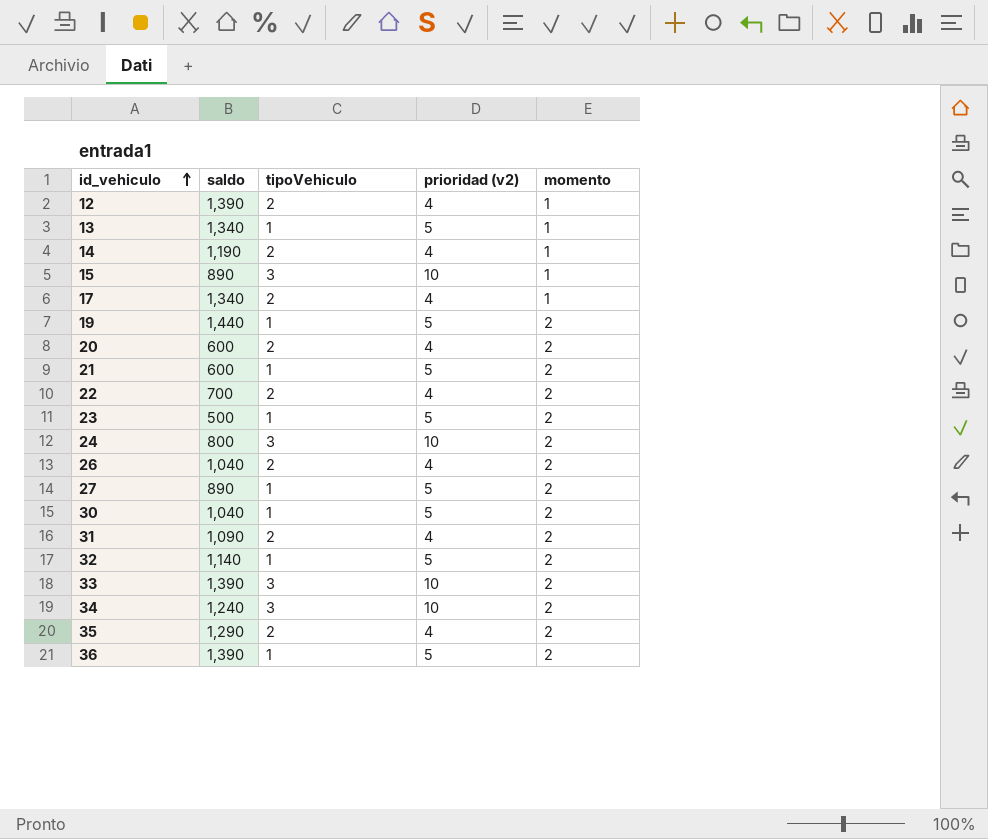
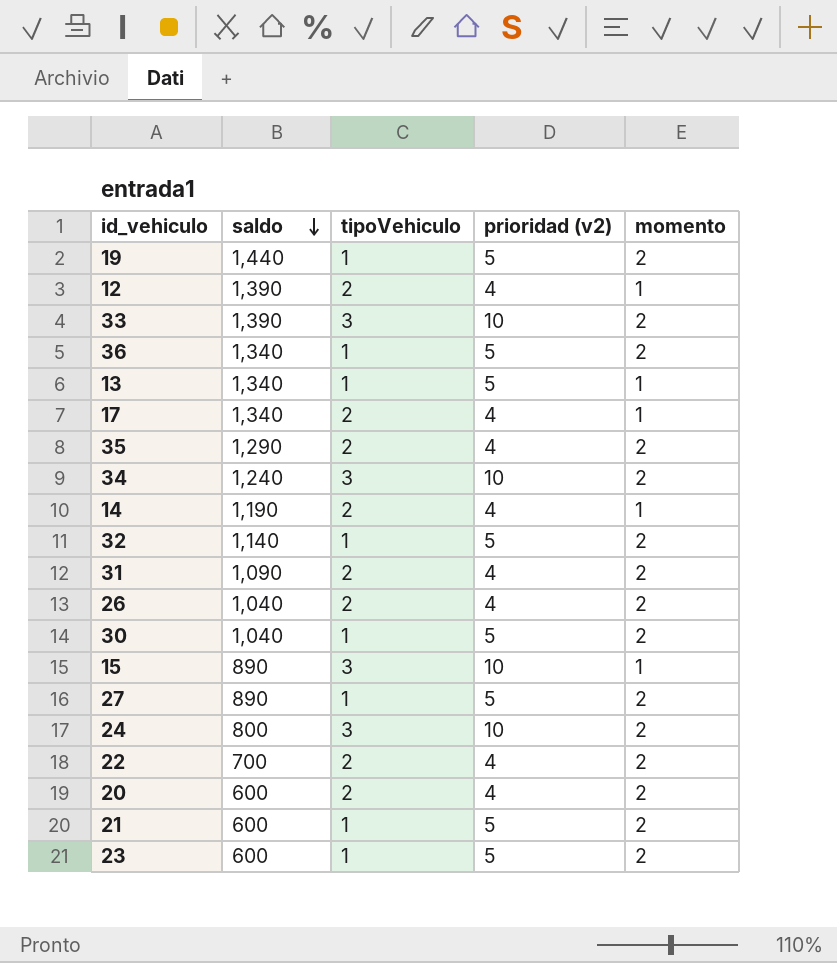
row order: id_vehiculo ascending -> saldo descending
36 | saldo: 1,390 -> 1,340
23 | saldo: 500 -> 600

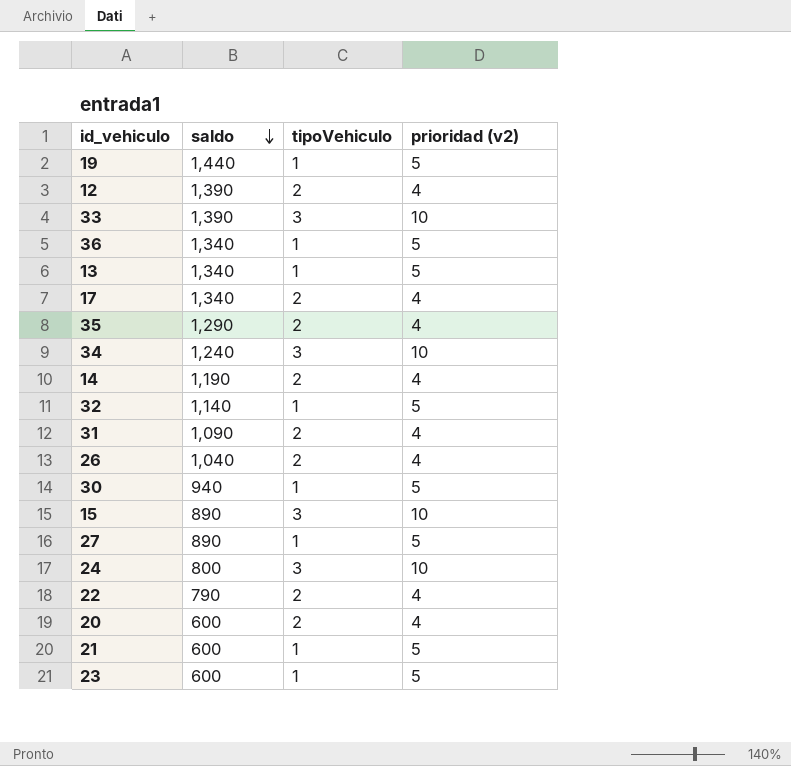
column momento | position: 5 -> none
30 | saldo: 1,040 -> 940
22 | saldo: 700 -> 790

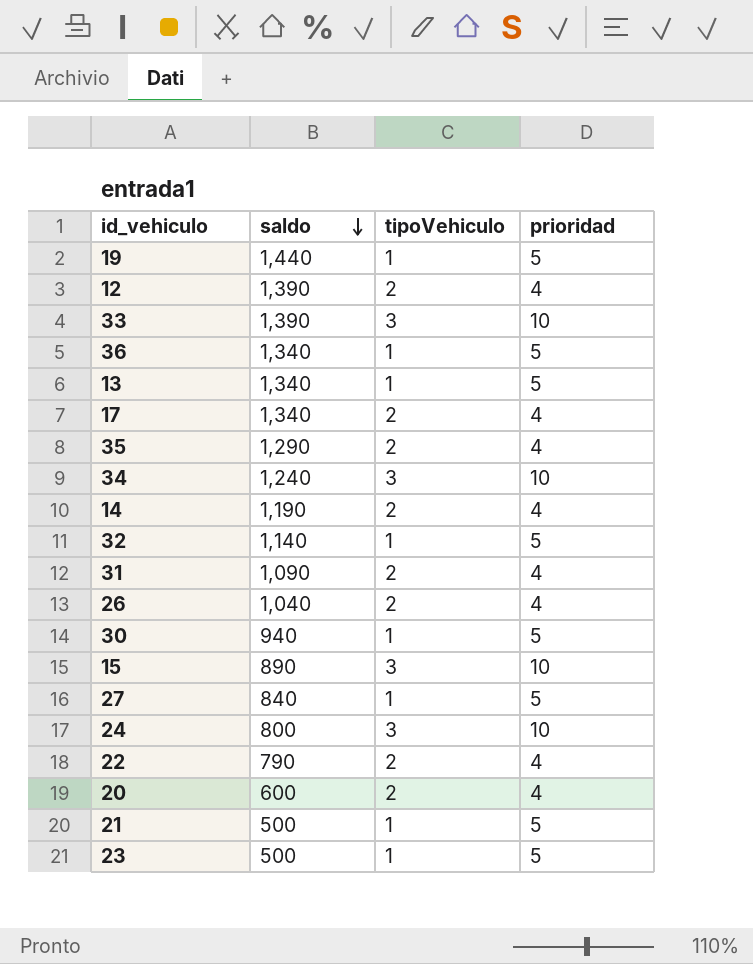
column name: prioridad (v2) -> prioridad
27 | saldo: 890 -> 840
21 | saldo: 600 -> 500
23 | saldo: 600 -> 500

